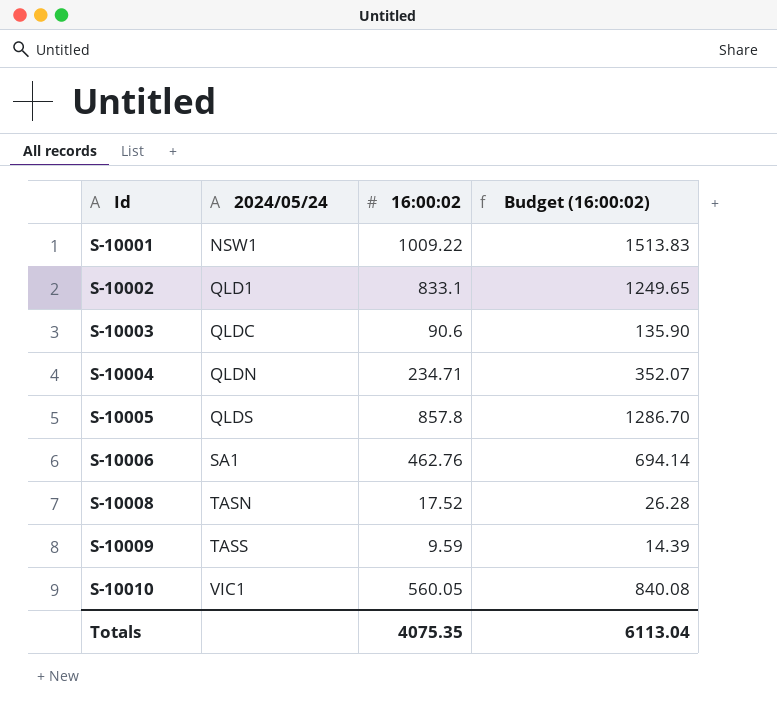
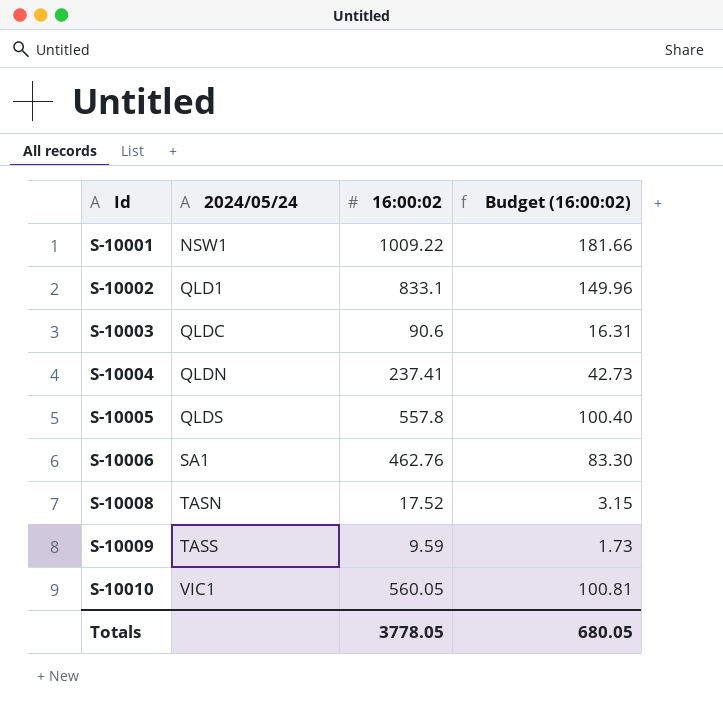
column Budget (16:00:02) | formula: [16:00:02] * 1.5 -> [16:00:02] * 0.18
S-10004 | 16:00:02: 234.71 -> 237.41
S-10005 | 16:00:02: 857.8 -> 557.8
Totals | 16:00:02: 4075.35 -> 3778.05
Totals | Budget (16:00:02): 6113.04 -> 680.05

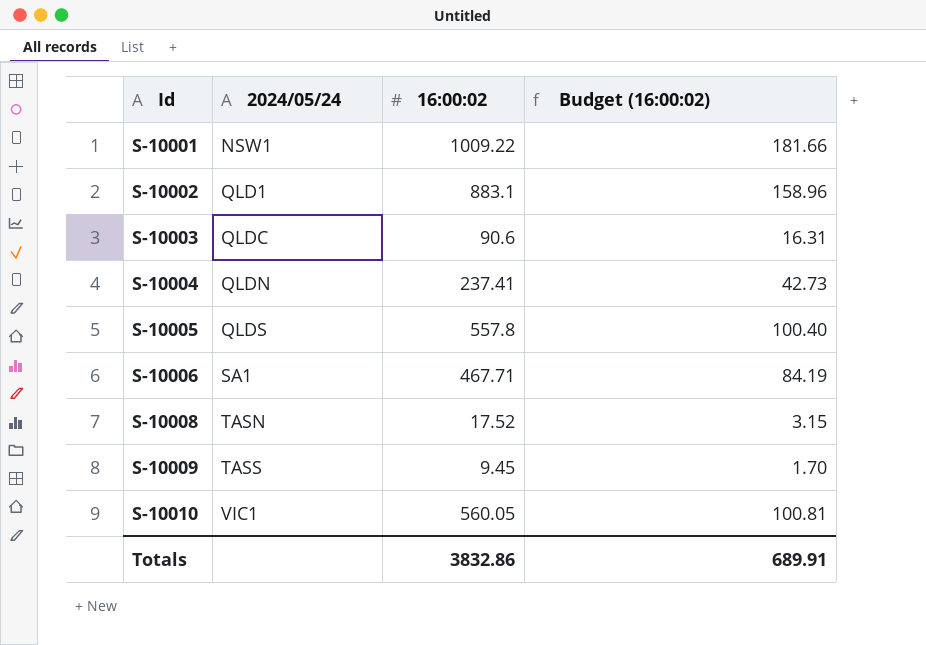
S-10002 | 16:00:02: 833.1 -> 883.1
S-10002 | Budget (16:00:02): 149.96 -> 158.96
S-10006 | 16:00:02: 462.76 -> 467.71
S-10006 | Budget (16:00:02): 83.30 -> 84.19
S-10009 | 16:00:02: 9.59 -> 9.45
S-10009 | Budget (16:00:02): 1.73 -> 1.70
Totals | 16:00:02: 3778.05 -> 3832.86
Totals | Budget (16:00:02): 680.05 -> 689.91

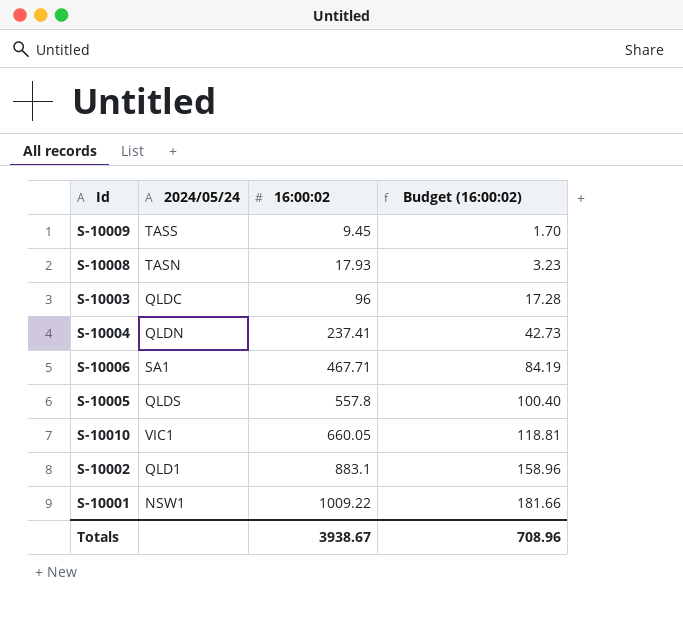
row order: Id ascending -> 16:00:02 ascending
S-10008 | 16:00:02: 17.52 -> 17.93
S-10008 | Budget (16:00:02): 3.15 -> 3.23
S-10003 | 16:00:02: 90.6 -> 96
S-10003 | Budget (16:00:02): 16.31 -> 17.28
S-10010 | 16:00:02: 560.05 -> 660.05
S-10010 | Budget (16:00:02): 100.81 -> 118.81
Totals | 16:00:02: 3832.86 -> 3938.67
Totals | Budget (16:00:02): 689.91 -> 708.96

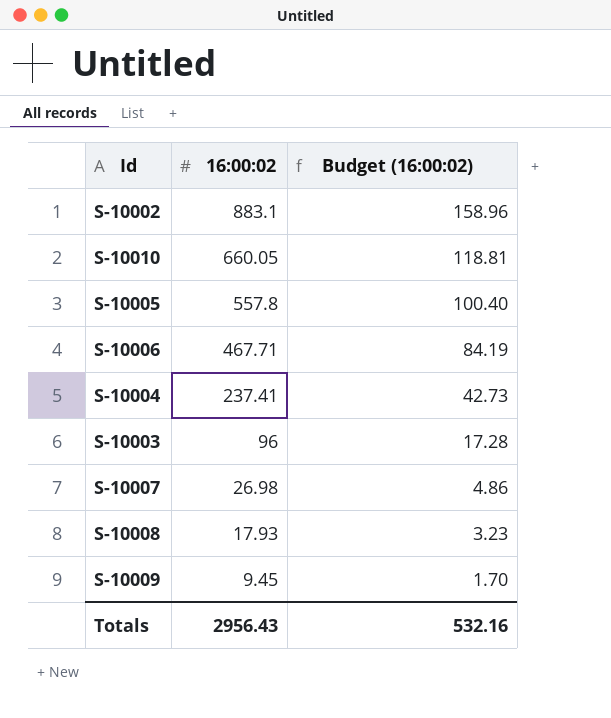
row order: 16:00:02 ascending -> 16:00:02 descending
column 2024/05/24 | position: 2 -> none
row S-10001: NSW1 | 1009.22 | 181.66 -> none
row S-10007: none -> 26.98 | 4.86
Totals | 16:00:02: 3938.67 -> 2956.43
Totals | Budget (16:00:02): 708.96 -> 532.16

